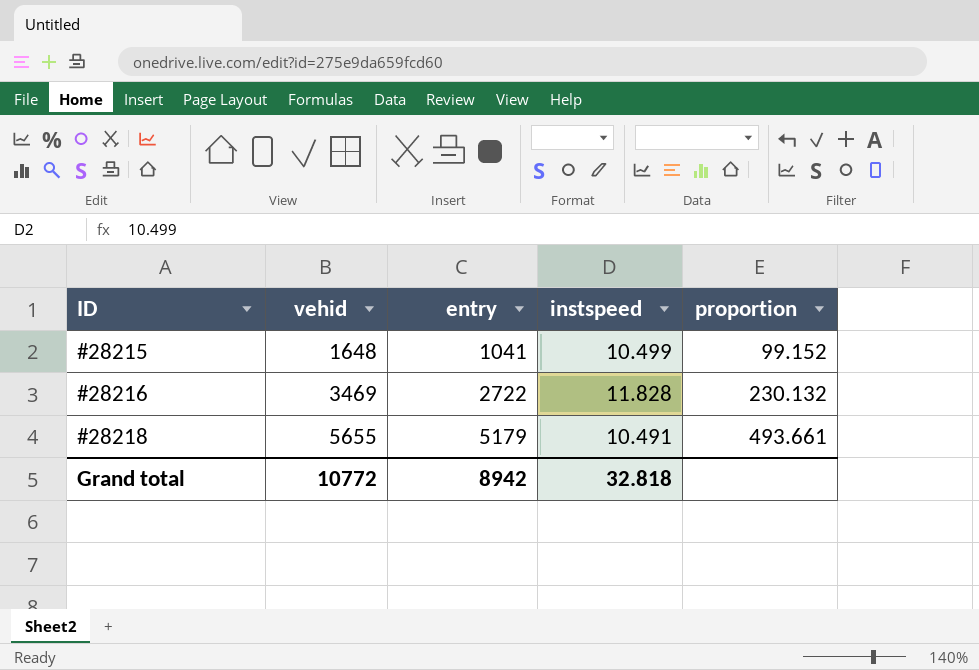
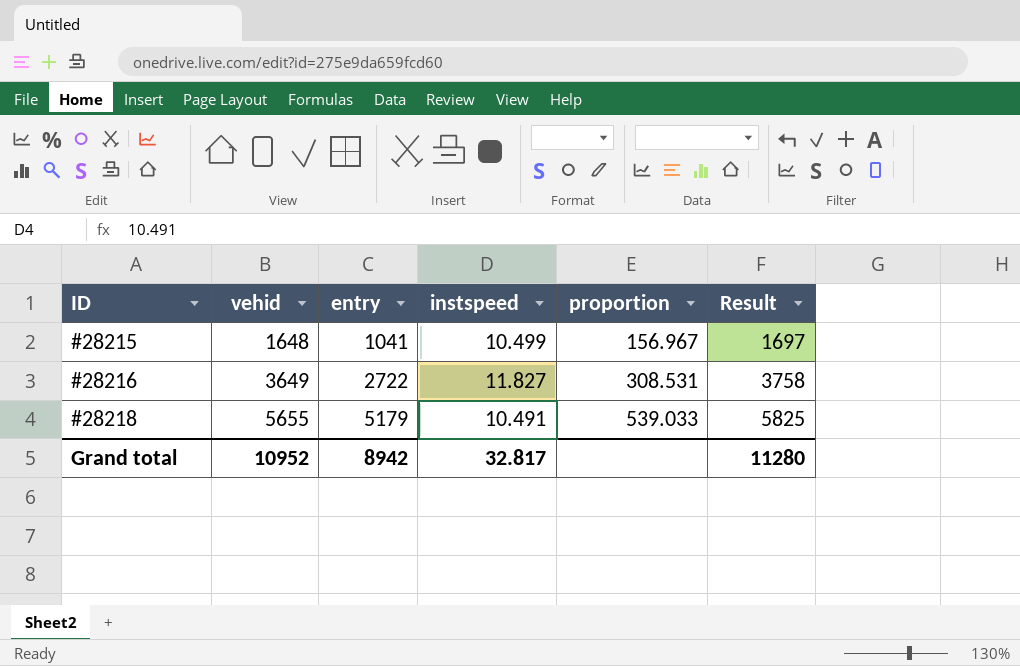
column proportion | formula: [entry] / [instspeed] -> [vehid] / [instspeed]
column Result | formula: none -> [vehid] * 1.03
#28216 | vehid: 3469 -> 3649
#28216 | instspeed: 11.828 -> 11.827
Grand total | vehid: 10772 -> 10952
Grand total | instspeed: 32.818 -> 32.817

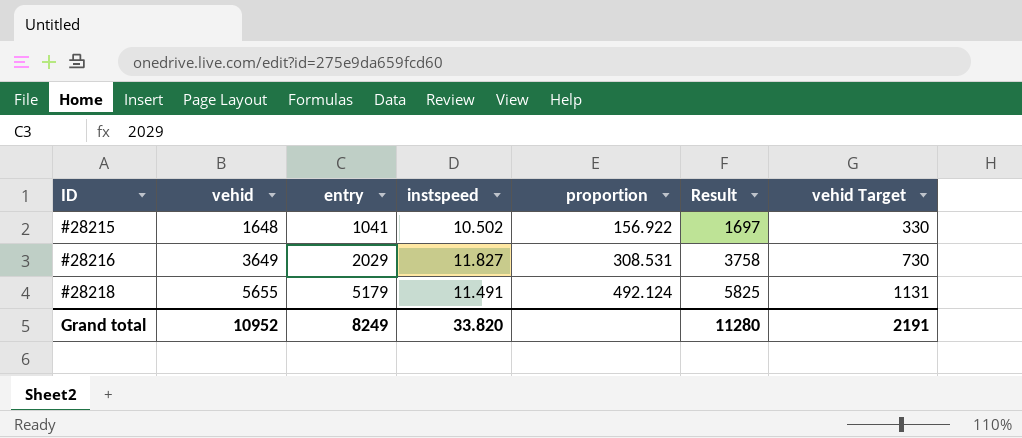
column vehid Target | formula: none -> [vehid] * 0.2
#28215 | instspeed: 10.499 -> 10.502
#28215 | proportion: 156.967 -> 156.922
#28216 | entry: 2722 -> 2029
#28218 | instspeed: 10.491 -> 11.491
#28218 | proportion: 539.033 -> 492.124
Grand total | entry: 8942 -> 8249
Grand total | instspeed: 32.817 -> 33.820

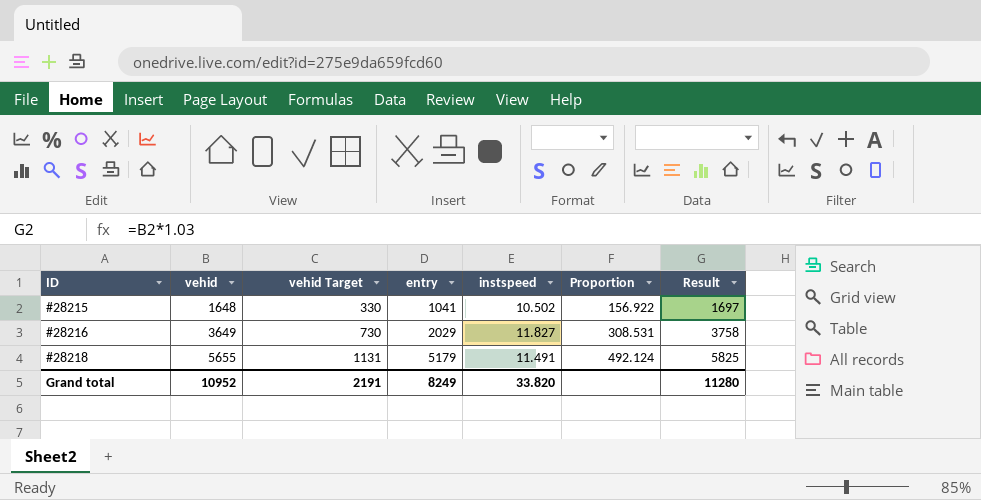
column vehid Target | position: 7 -> 3
column name: proportion -> Proportion

